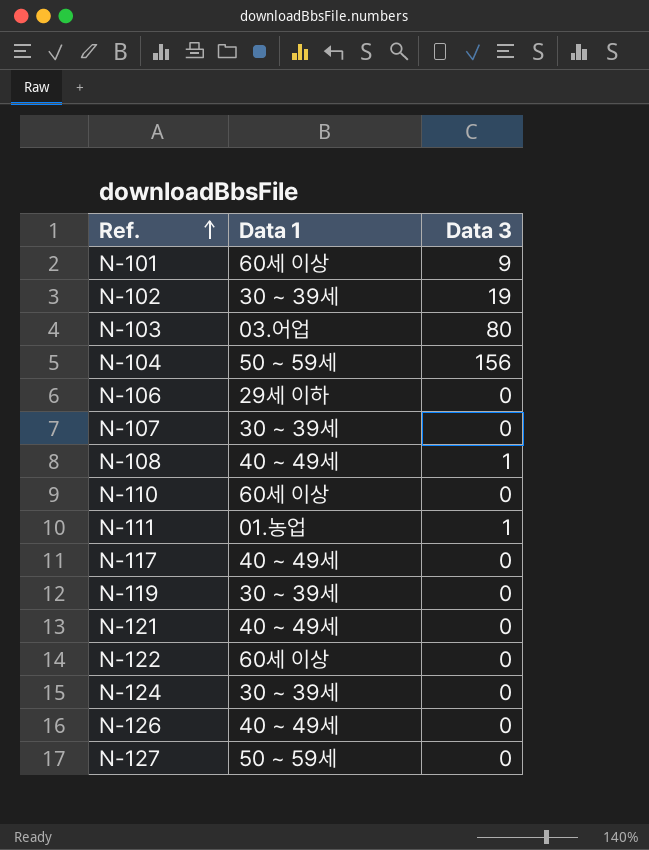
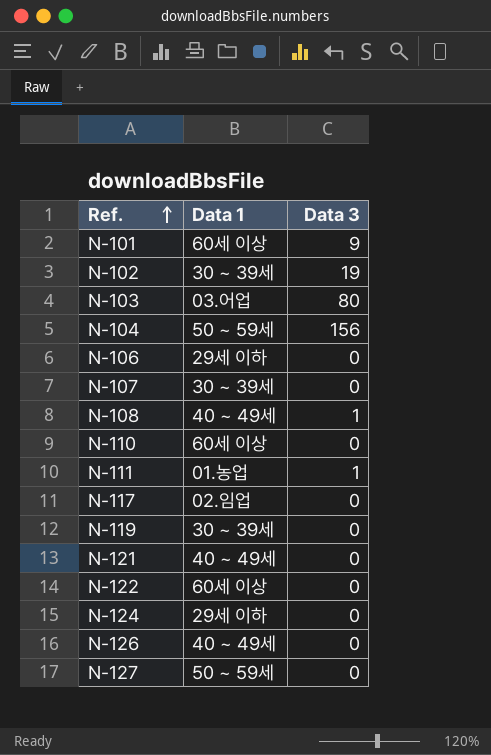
N-117 | Data 1: 40 ~ 49세 -> 02.임업
N-124 | Data 1: 30 ~ 39세 -> 29세 이하

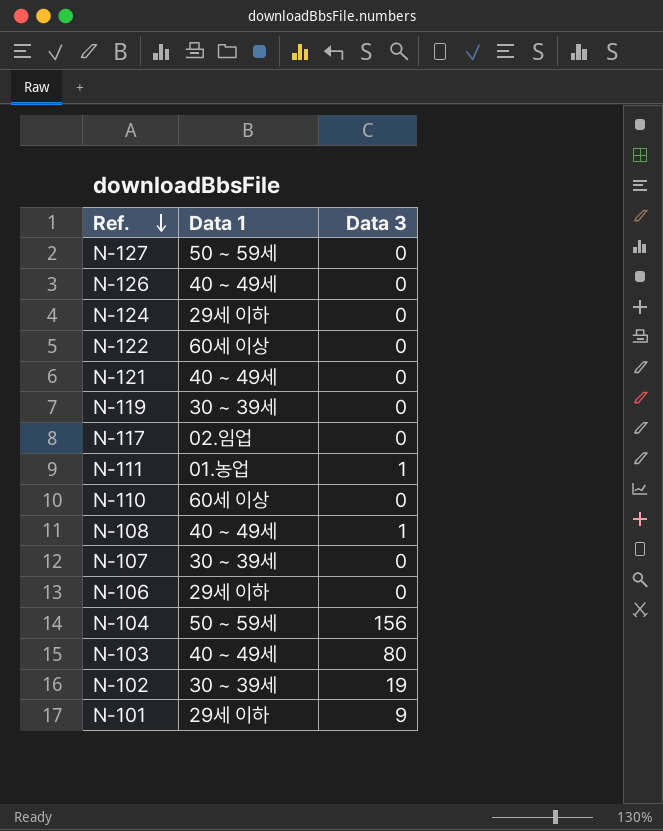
row order: Ref. ascending -> Ref. descending
N-103 | Data 1: 03.어업 -> 40 ~ 49세
N-101 | Data 1: 60세 이상 -> 29세 이하

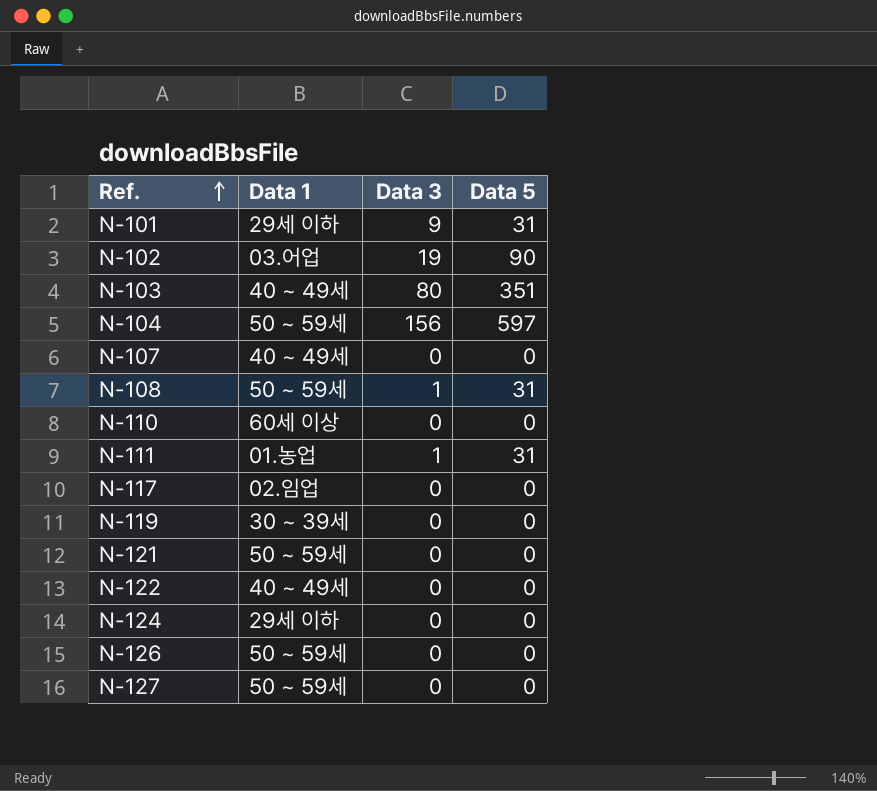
row order: Ref. descending -> Ref. ascending
column Data 5 | position: none -> 4
row N-106: 29세 이하 | 0 -> none
N-102 | Data 1: 30 ~ 39세 -> 03.어업
N-107 | Data 1: 30 ~ 39세 -> 40 ~ 49세
N-108 | Data 1: 40 ~ 49세 -> 50 ~ 59세
N-121 | Data 1: 40 ~ 49세 -> 50 ~ 59세
N-122 | Data 1: 60세 이상 -> 40 ~ 49세
N-126 | Data 1: 40 ~ 49세 -> 50 ~ 59세

